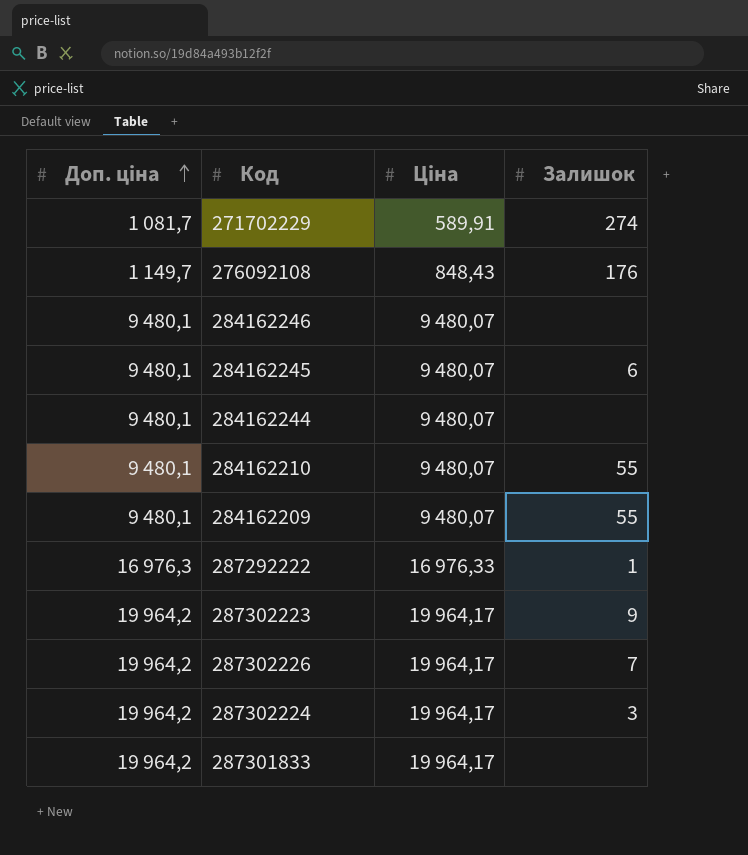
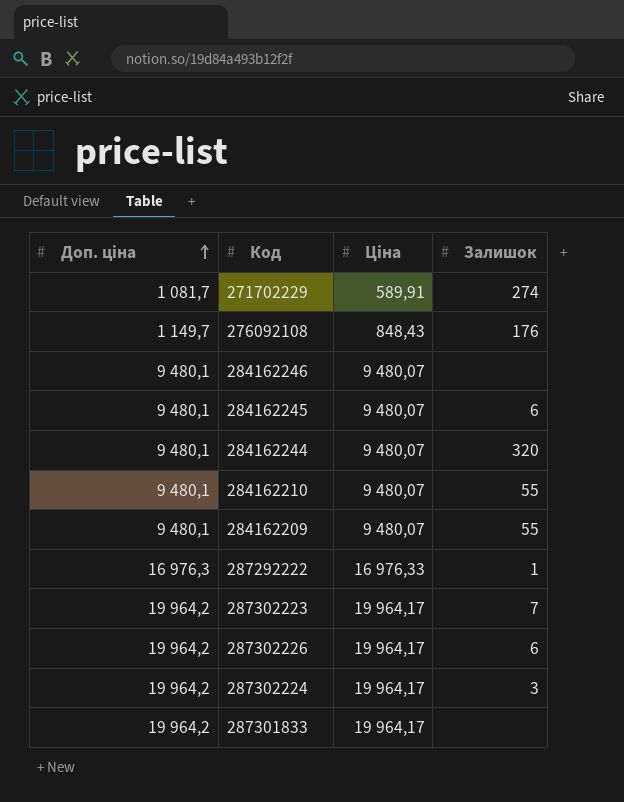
284162244 | Залишок: none -> 320
287302223 | Залишок: 9 -> 7
287302226 | Залишок: 7 -> 6

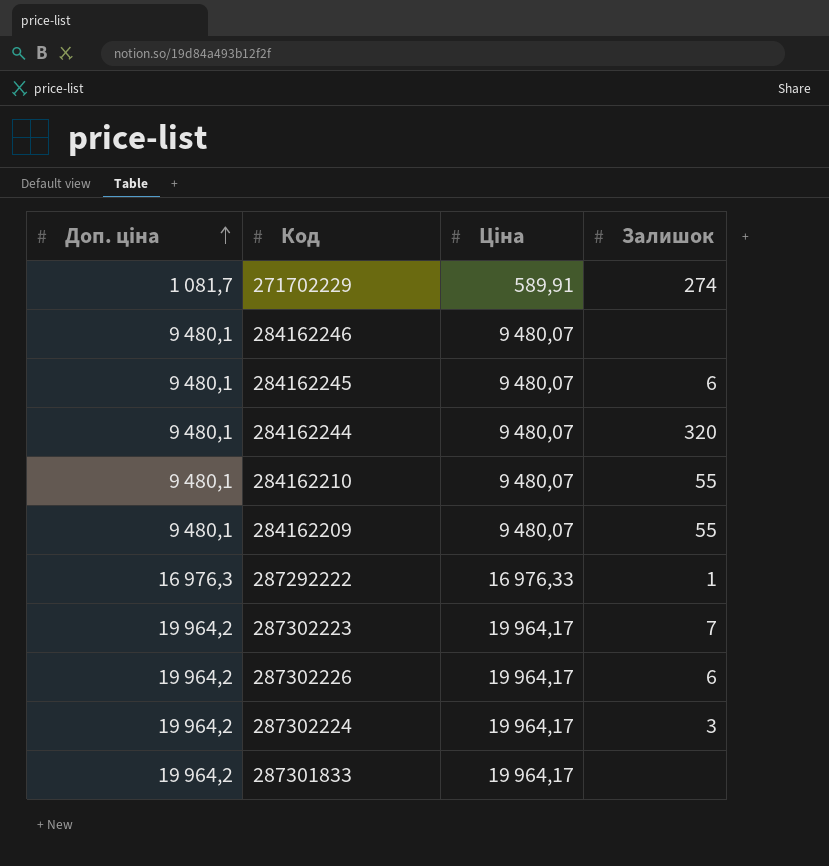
row 276092108: 1 149,7 | 848,43 | 176 -> none

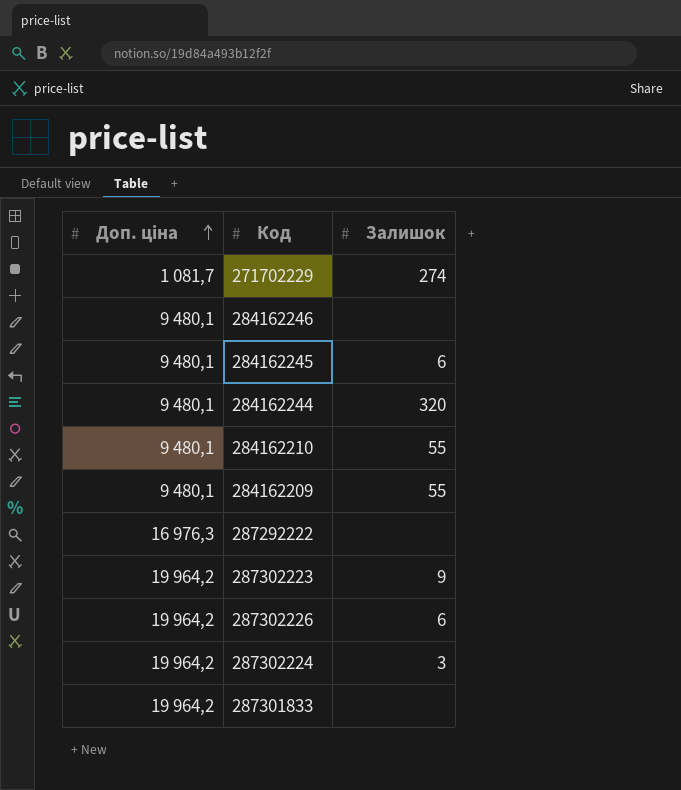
column Ціна | position: 3 -> none
287292222 | Залишок: 1 -> none
287302223 | Залишок: 7 -> 9

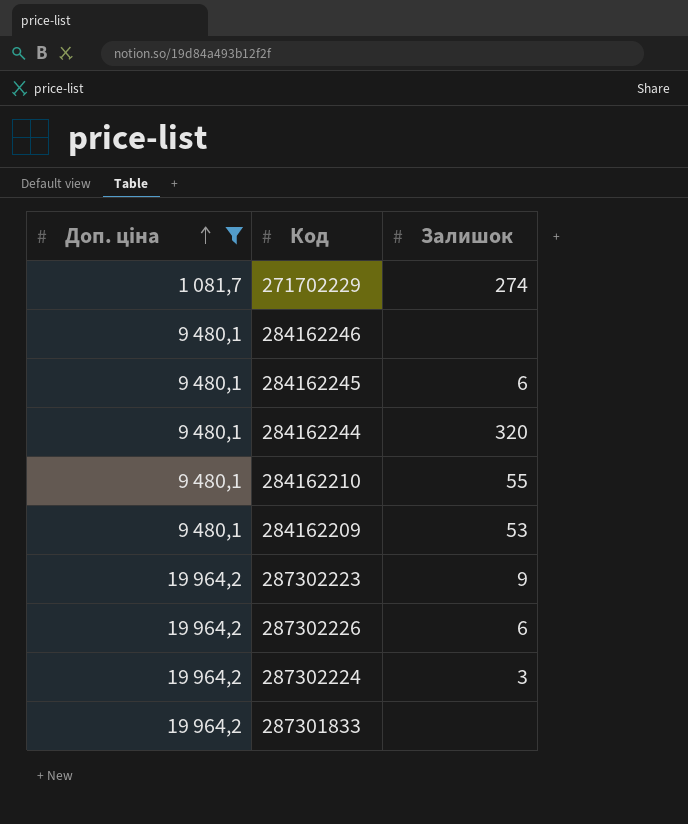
filter: none -> Доп. ціна != 16 976,3
284162209 | Залишок: 55 -> 53

